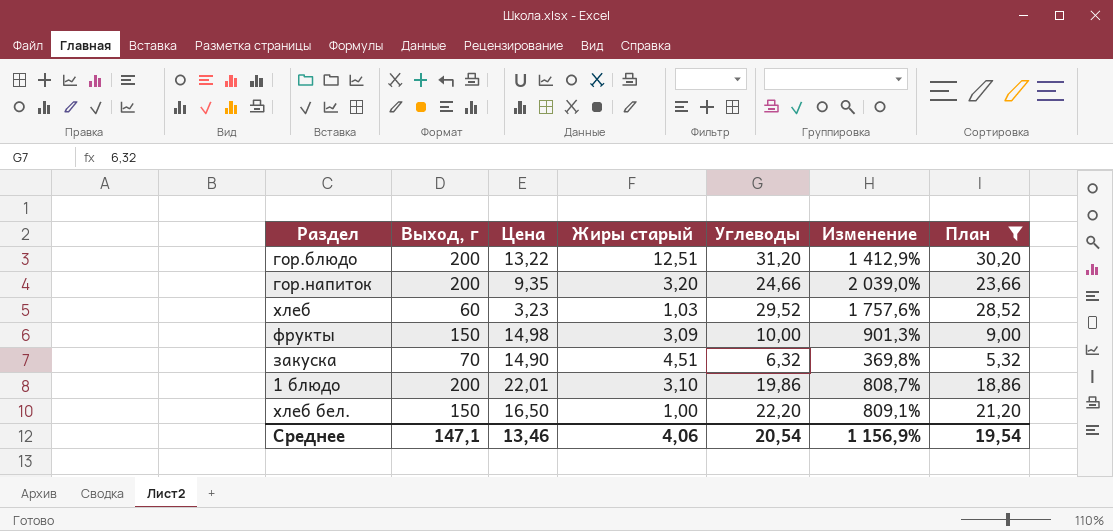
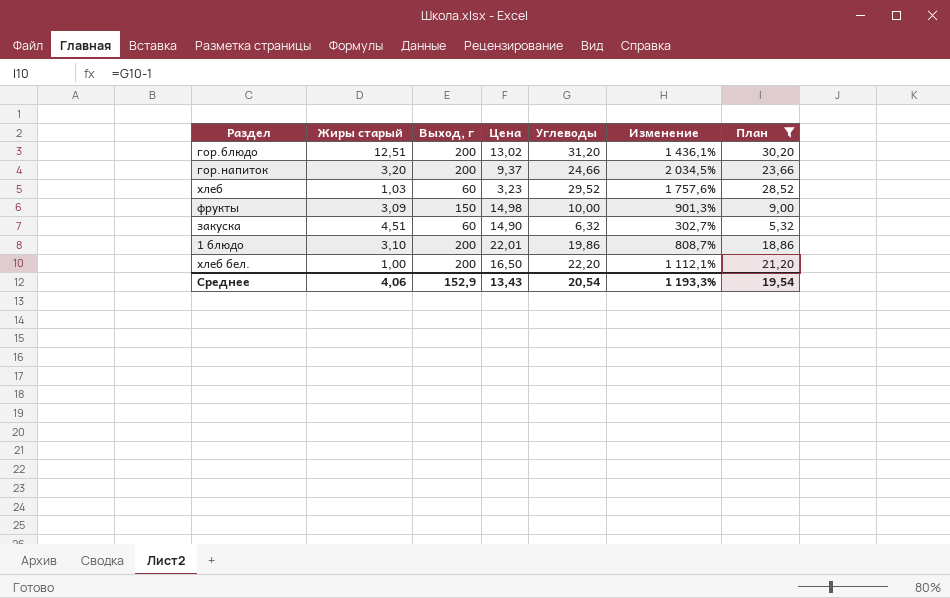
column Жиры старый | position: 4 -> 2
гор.блюдо | Цена: 13,22 -> 13,02
гор.блюдо | Изменение: 1 412,9% -> 1 436,1%
гор.напиток | Цена: 9,35 -> 9,37
гор.напиток | Изменение: 2 039,0% -> 2 034,5%
закуска | Выход, г: 70 -> 60
закуска | Изменение: 369,8% -> 302,7%
хлеб бел. | Выход, г: 150 -> 200
хлеб бел. | Изменение: 809,1% -> 1 112,1%
Среднее | Выход, г: 147,1 -> 152,9
Среднее | Цена: 13,46 -> 13,43
Среднее | Изменение: 1 156,9% -> 1 193,3%

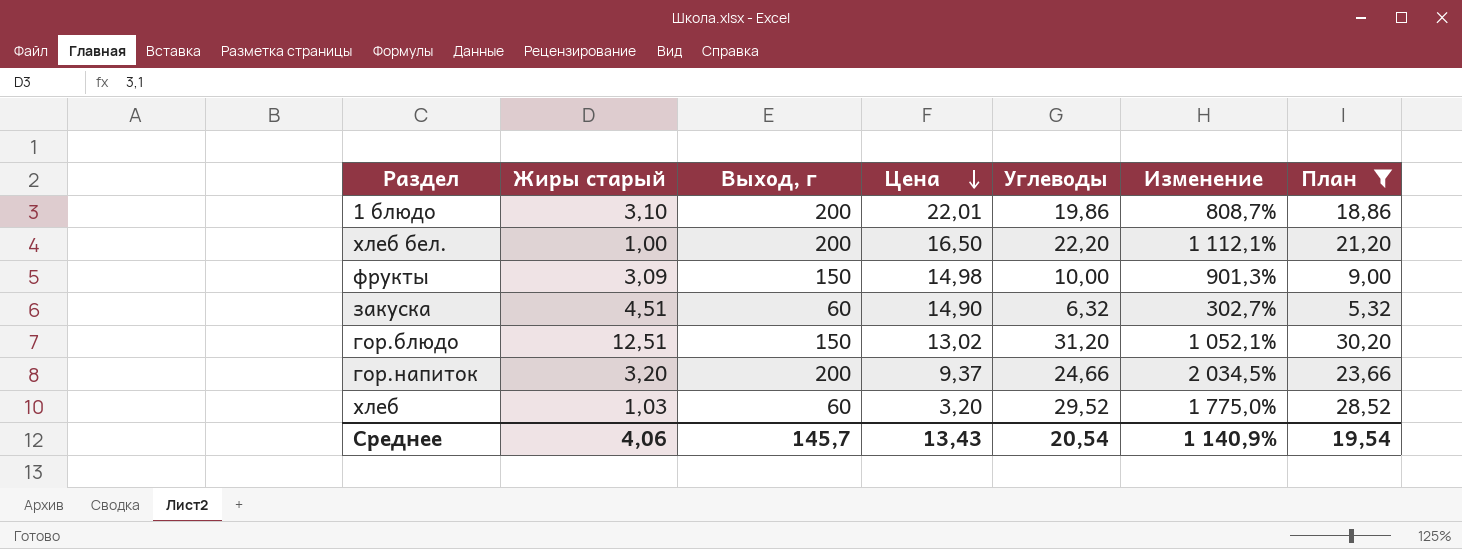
row order: none -> Цена descending
гор.блюдо | Выход, г: 200 -> 150
гор.блюдо | Изменение: 1 436,1% -> 1 052,1%
хлеб | Цена: 3,23 -> 3,20
хлеб | Изменение: 1 757,6% -> 1 775,0%
Среднее | Выход, г: 152,9 -> 145,7
Среднее | Изменение: 1 193,3% -> 1 140,9%

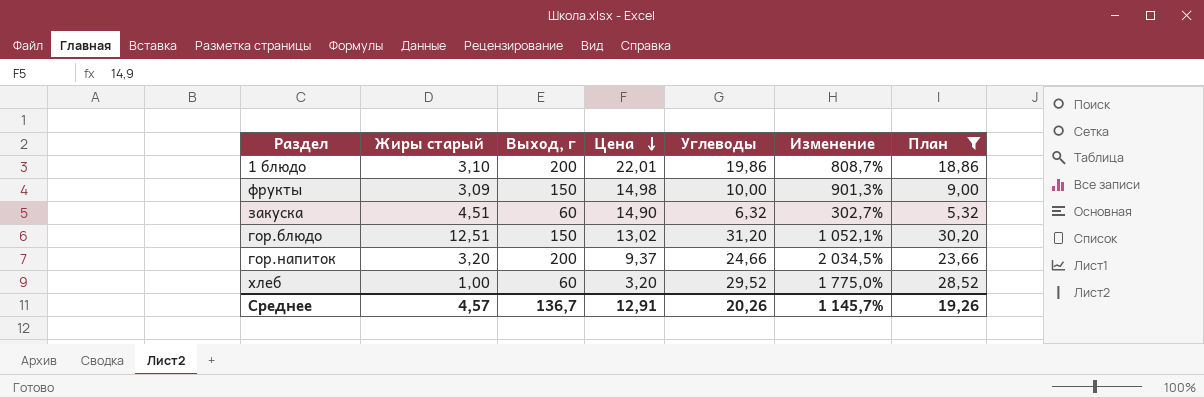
row хлеб бел.: 1,00 | 200 | 16,50 | 22,20 | 1 112,1% | 21,20 -> none
хлеб | Жиры старый: 1,03 -> 1,00
Среднее | Жиры старый: 4,06 -> 4,57
Среднее | Выход, г: 145,7 -> 136,7
Среднее | Цена: 13,43 -> 12,91
Среднее | Углеводы: 20,54 -> 20,26
Среднее | Изменение: 1 140,9% -> 1 145,7%
Среднее | План: 19,54 -> 19,26

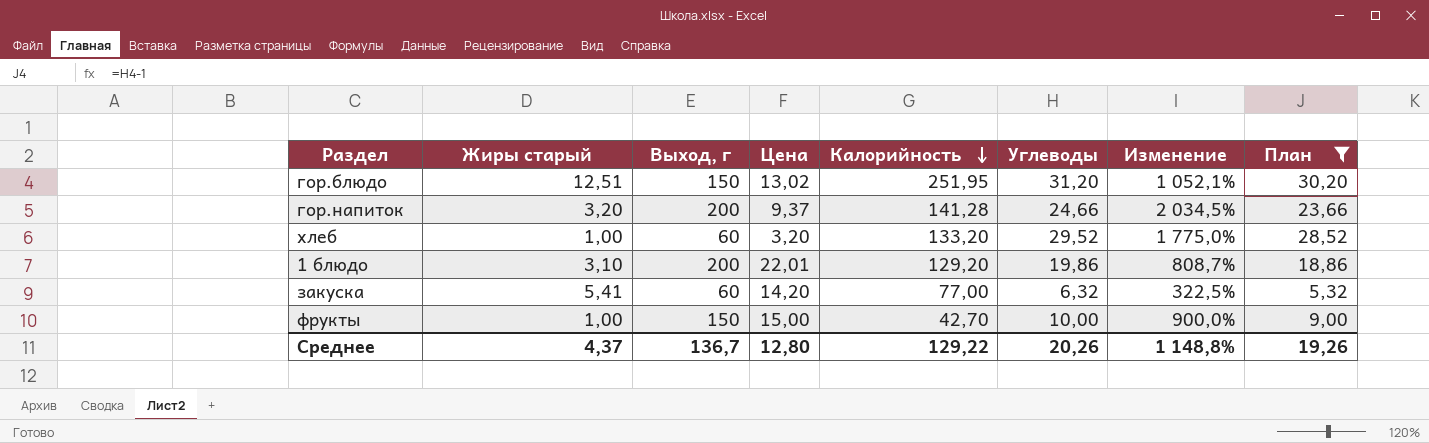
row order: Цена descending -> Калорийность descending
column Калорийность | position: none -> 5
закуска | Жиры старый: 4,51 -> 5,41
закуска | Цена: 14,90 -> 14,20
закуска | Изменение: 302,7% -> 322,5%
фрукты | Жиры старый: 3,09 -> 1,00
фрукты | Цена: 14,98 -> 15,00
фрукты | Изменение: 901,3% -> 900,0%
Среднее | Жиры старый: 4,57 -> 4,37
Среднее | Цена: 12,91 -> 12,80
Среднее | Изменение: 1 145,7% -> 1 148,8%

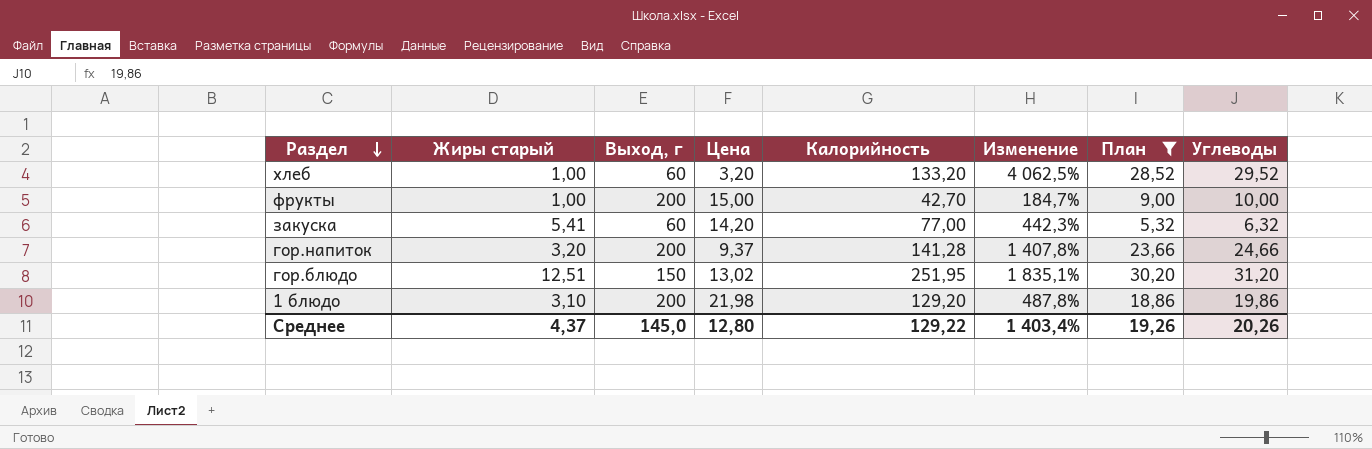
row order: Калорийность descending -> Раздел descending
column Изменение | formula: ([Выход, г] - [Цена]) / [Цена] -> ([Калорийность] - [Цена]) / [Цена]
column Углеводы | position: 6 -> 8
фрукты | Выход, г: 150 -> 200
1 блюдо | Цена: 22,01 -> 21,98
Среднее | Выход, г: 136,7 -> 145,0
Среднее | Изменение: 1 148,8% -> 1 403,4%

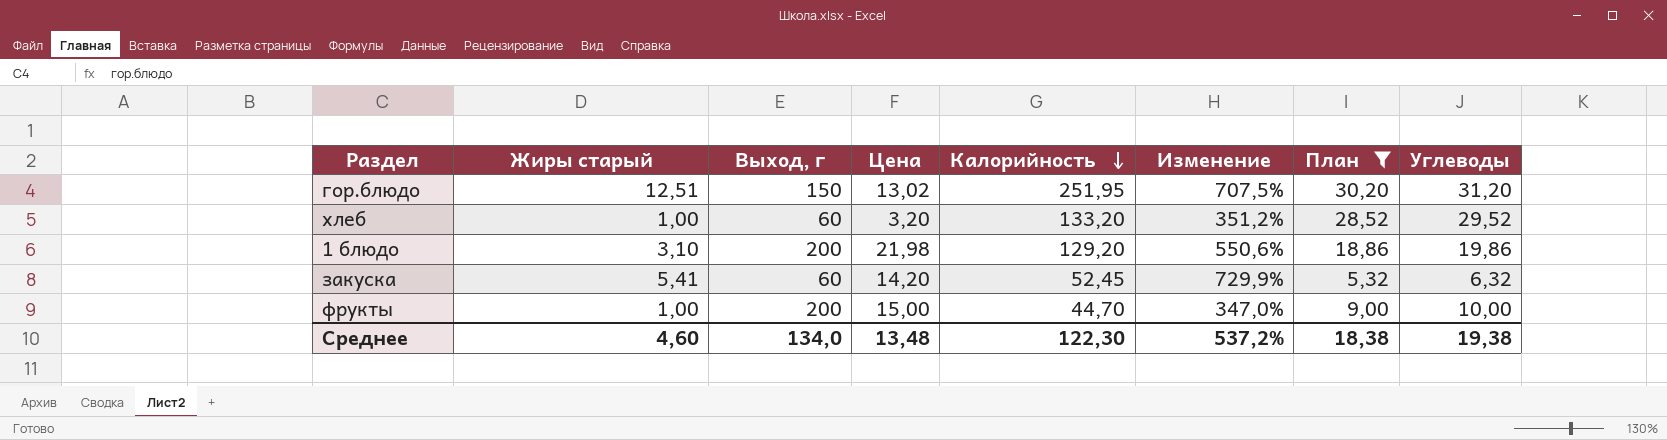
row order: Раздел descending -> Калорийность descending
column Изменение | formula: ([Калорийность] - [Цена]) / [Цена] -> ([Калорийность] - [Углеводы]) / [Углеводы]
row гор.напиток: 3,20 | 200 | 9,37 | 141,28 | 1 407,8% | 23,66 | 24,66 -> none
закуска | Калорийность: 77,00 -> 52,45
фрукты | Калорийность: 42,70 -> 44,70
Среднее | Жиры старый: 4,37 -> 4,60
Среднее | Выход, г: 145,0 -> 134,0
Среднее | Цена: 12,80 -> 13,48
Среднее | Калорийность: 129,22 -> 122,30
Среднее | Изменение: 1 403,4% -> 537,2%
Среднее | План: 19,26 -> 18,38
Среднее | Углеводы: 20,26 -> 19,38

